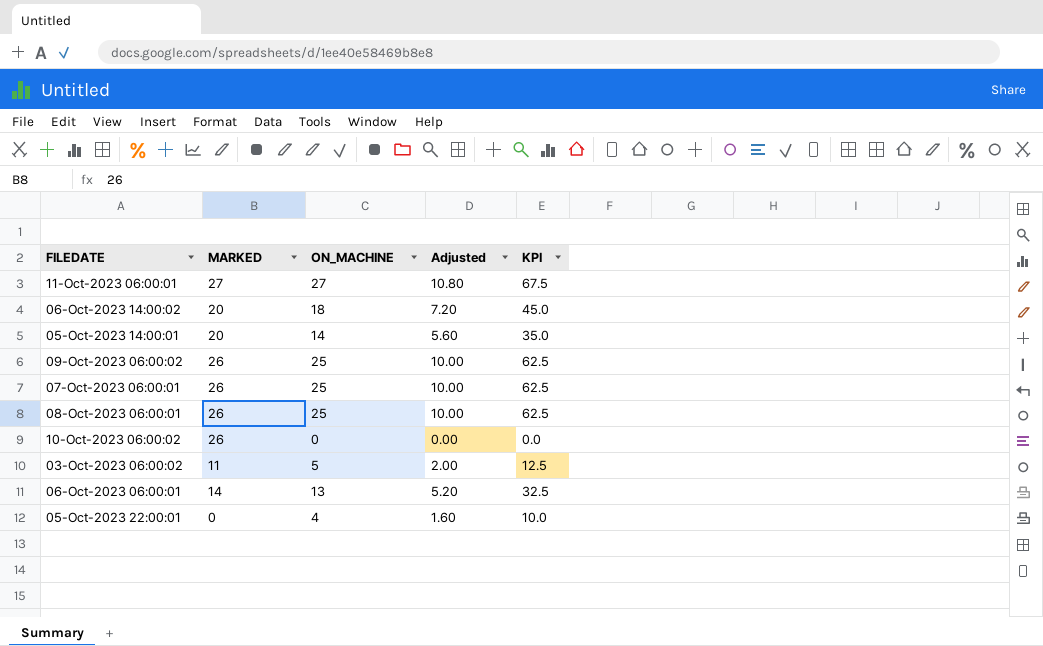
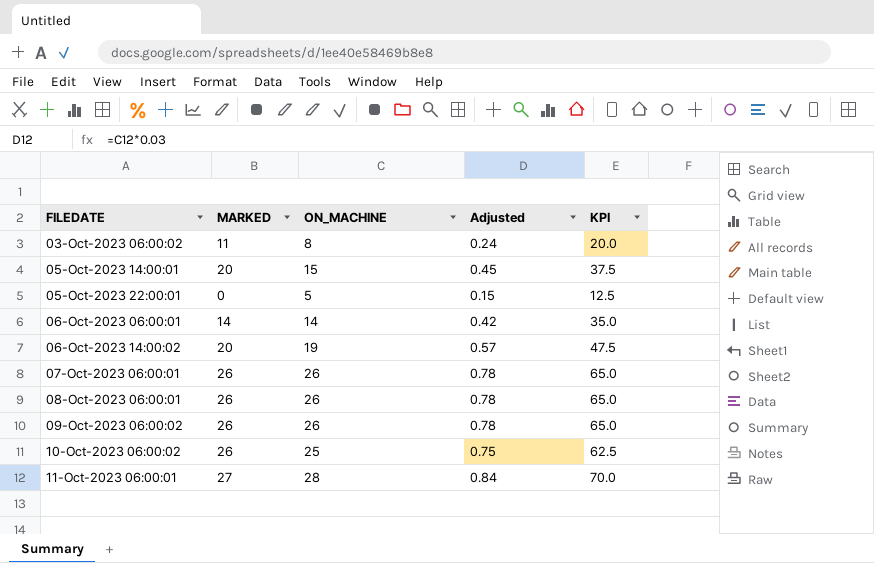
row order: none -> FILEDATE ascending
column Adjusted | formula: [ON_MACHINE] * 0.4 -> [ON_MACHINE] * 0.03
03-Oct-2023 06:00:02 | ON_MACHINE: 5 -> 8
03-Oct-2023 06:00:02 | KPI: 12.5 -> 20.0
05-Oct-2023 14:00:01 | ON_MACHINE: 14 -> 15
05-Oct-2023 14:00:01 | KPI: 35.0 -> 37.5
05-Oct-2023 22:00:01 | ON_MACHINE: 4 -> 5
05-Oct-2023 22:00:01 | KPI: 10.0 -> 12.5
06-Oct-2023 06:00:01 | ON_MACHINE: 13 -> 14
06-Oct-2023 06:00:01 | KPI: 32.5 -> 35.0
06-Oct-2023 14:00:02 | ON_MACHINE: 18 -> 19
06-Oct-2023 14:00:02 | KPI: 45.0 -> 47.5
07-Oct-2023 06:00:01 | ON_MACHINE: 25 -> 26
07-Oct-2023 06:00:01 | KPI: 62.5 -> 65.0
08-Oct-2023 06:00:01 | ON_MACHINE: 25 -> 26
08-Oct-2023 06:00:01 | KPI: 62.5 -> 65.0
09-Oct-2023 06:00:02 | ON_MACHINE: 25 -> 26
09-Oct-2023 06:00:02 | KPI: 62.5 -> 65.0
10-Oct-2023 06:00:02 | ON_MACHINE: 0 -> 25
10-Oct-2023 06:00:02 | KPI: 0.0 -> 62.5
11-Oct-2023 06:00:01 | ON_MACHINE: 27 -> 28
11-Oct-2023 06:00:01 | KPI: 67.5 -> 70.0

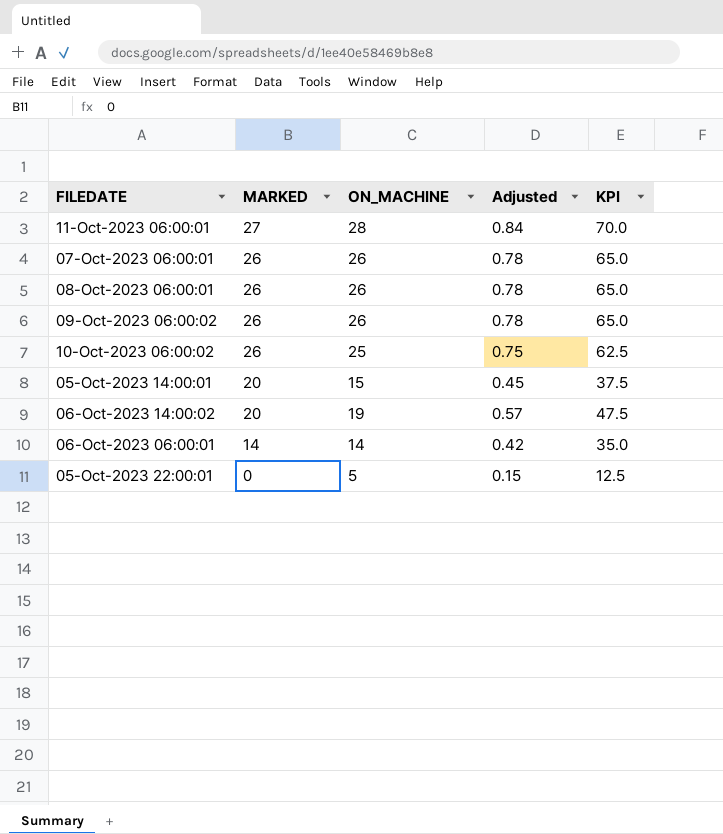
row order: FILEDATE ascending -> MARKED descending
row 03-Oct-2023 06:00:02: 11 | 8 | 0.24 | 20.0 -> none

